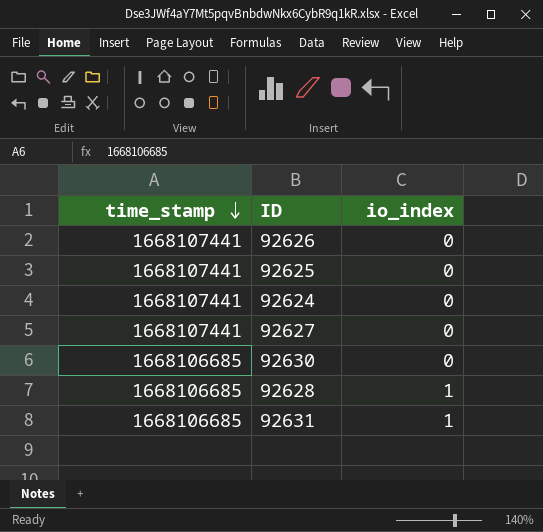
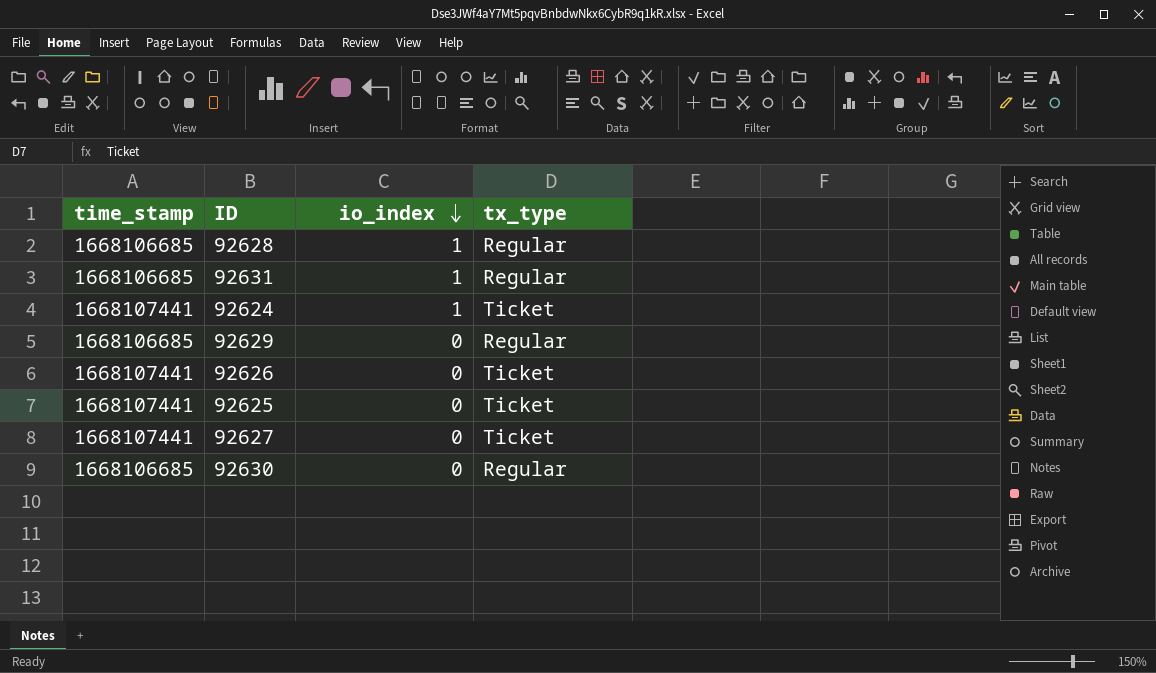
row order: time_stamp descending -> io_index descending
column tx_type | position: none -> 4
92624 | io_index: 0 -> 1
row 92629: none -> 1668106685 | 0 | Regular

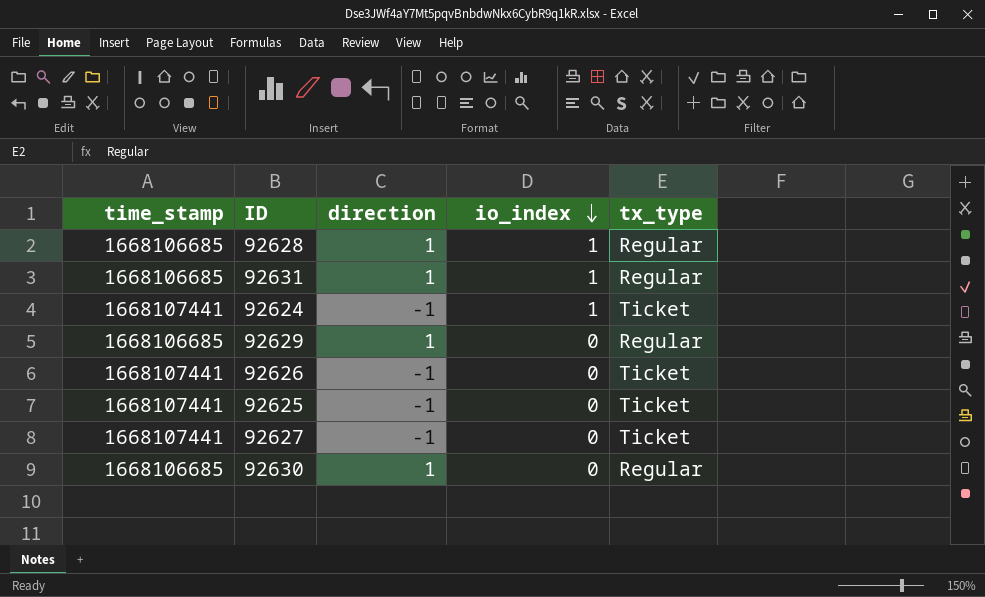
column direction | position: none -> 3

